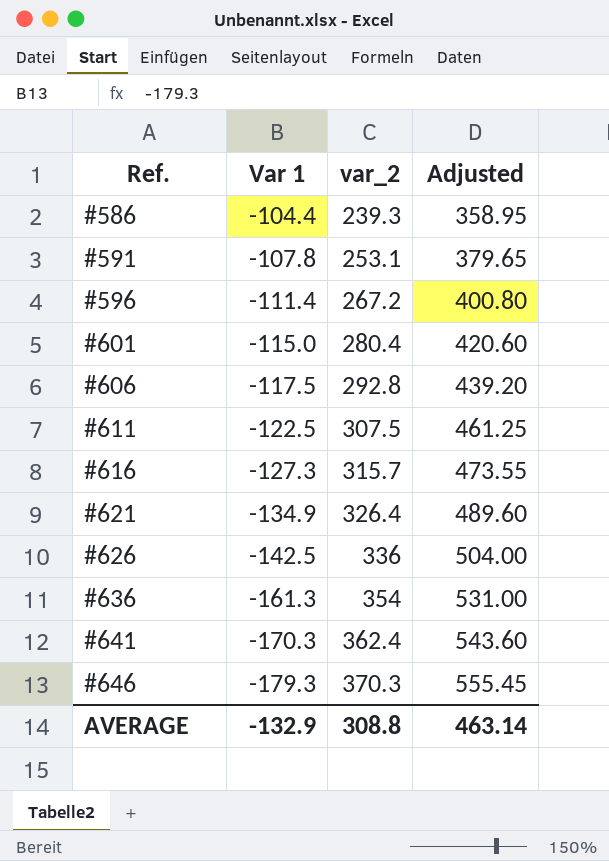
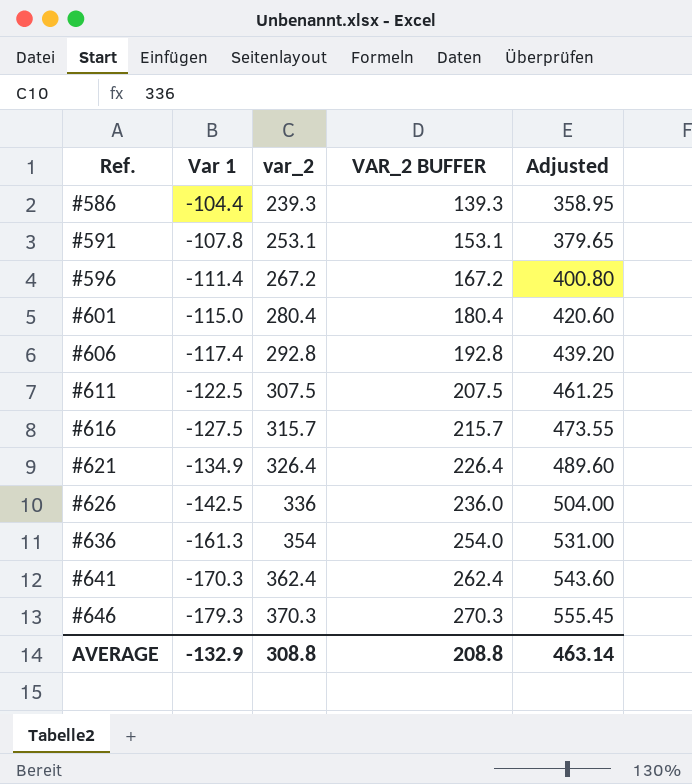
column VAR_2 BUFFER | formula: none -> [var_2] - 100
#606 | Var 1: -117.5 -> -117.4
#616 | Var 1: -127.3 -> -127.5

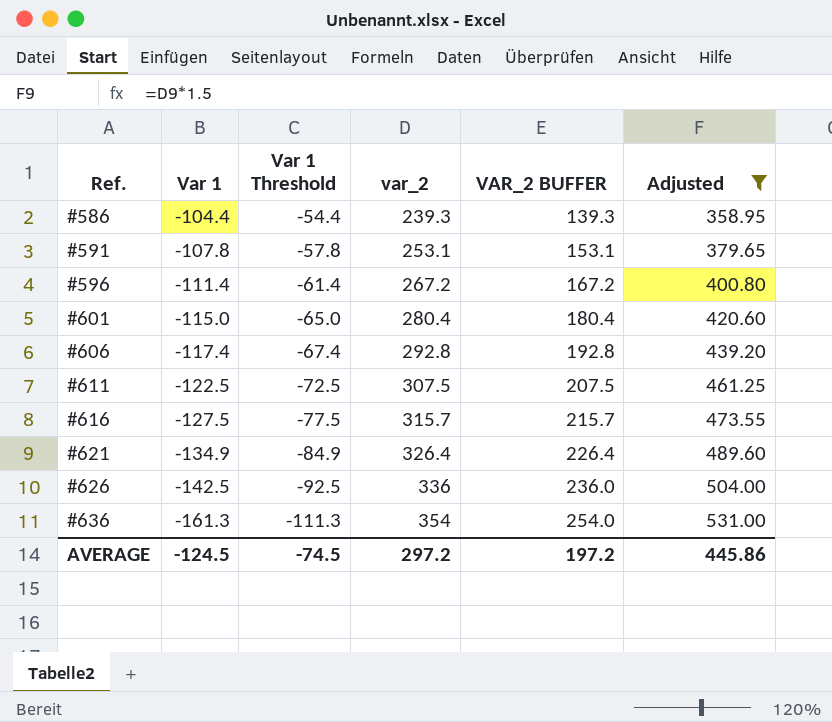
filter: none -> Adjusted <= 531.00
column Var 1 Threshold | formula: none -> [Var 1] + 50
AVERAGE | Var 1: -132.9 -> -124.5
AVERAGE | var_2: 308.8 -> 297.2
AVERAGE | VAR_2 BUFFER: 208.8 -> 197.2
AVERAGE | Adjusted: 463.14 -> 445.86

